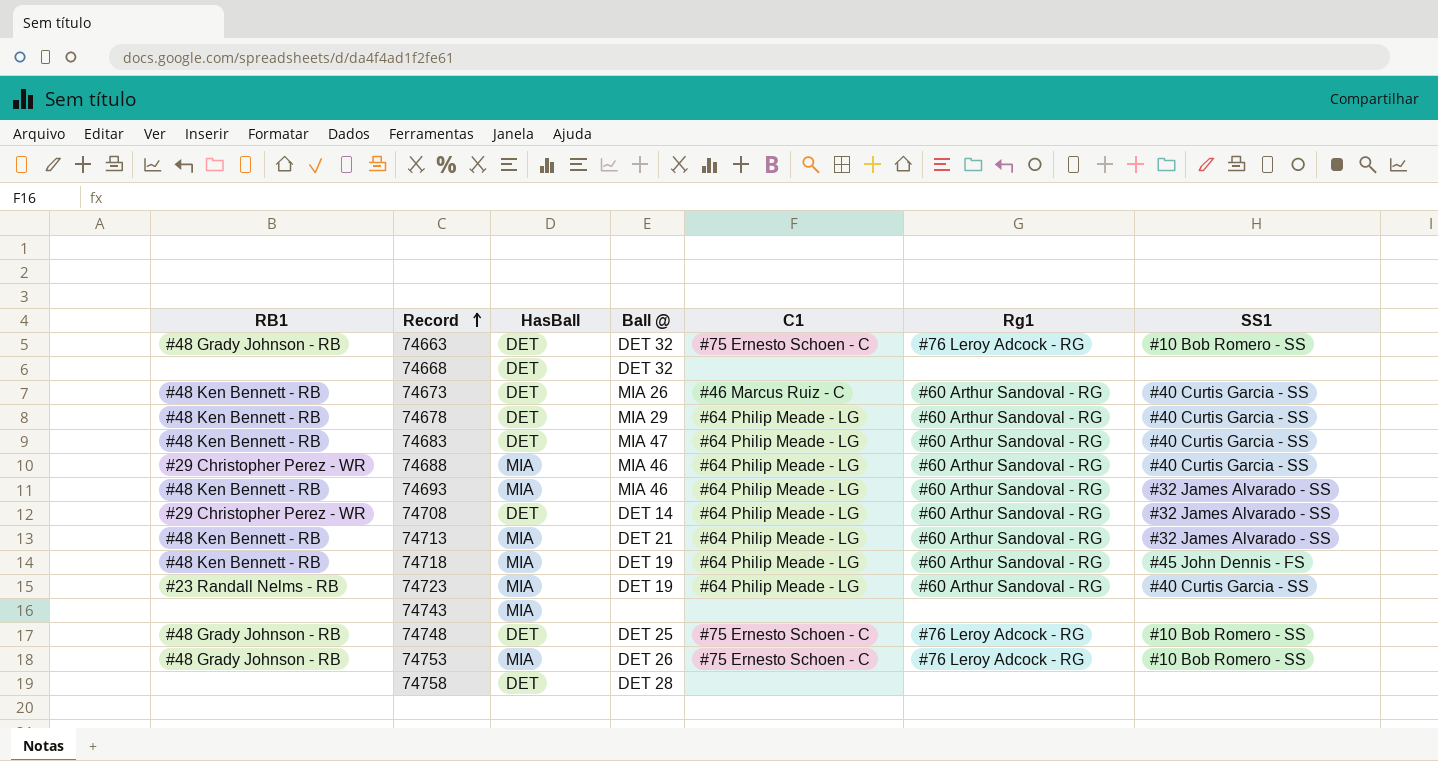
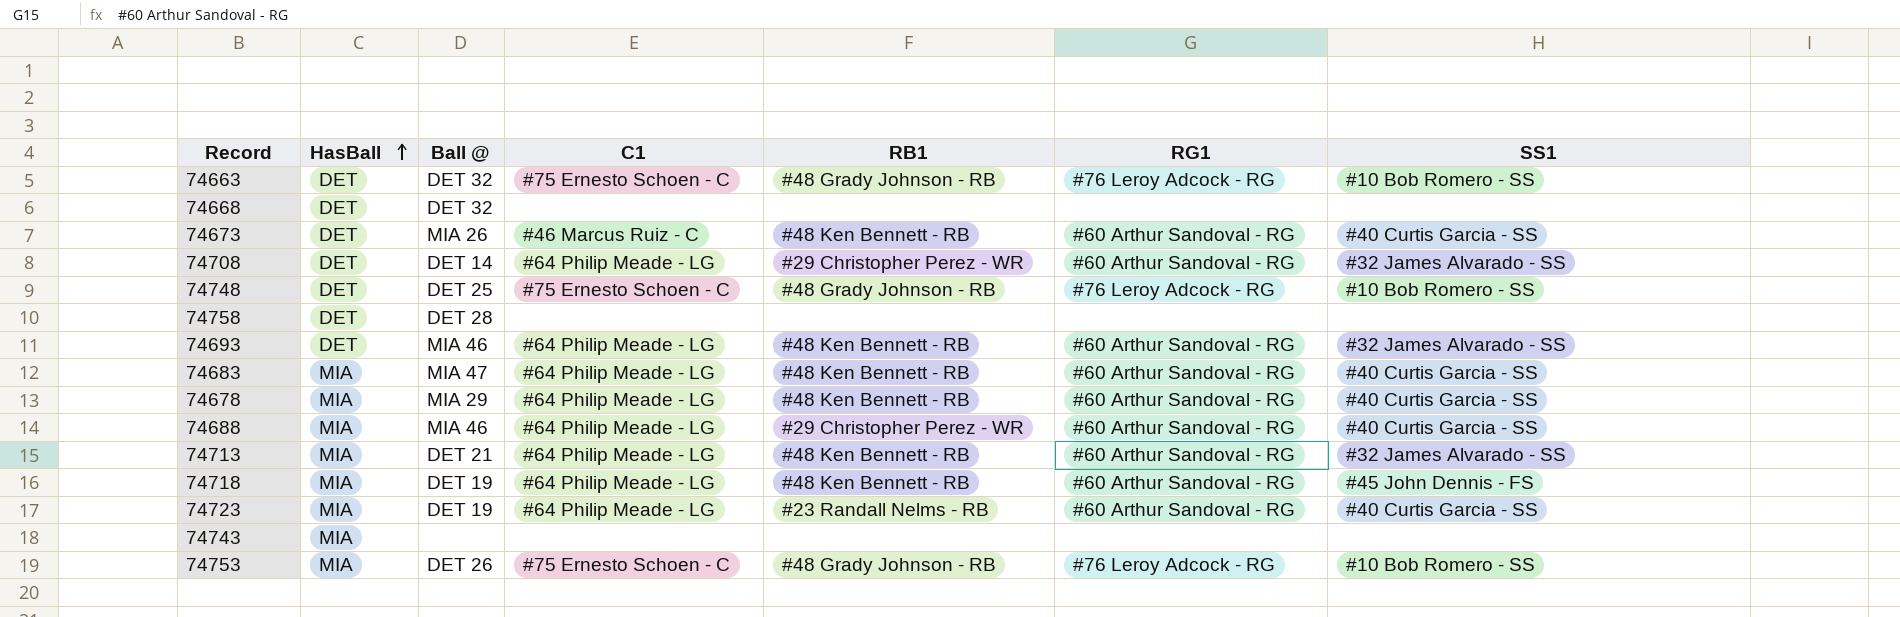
row order: Record ascending -> HasBall ascending
column RB1 | position: 1 -> 5
column name: Rg1 -> RG1
74693 | HasBall: MIA -> DET
74683 | HasBall: DET -> MIA
74678 | HasBall: DET -> MIA

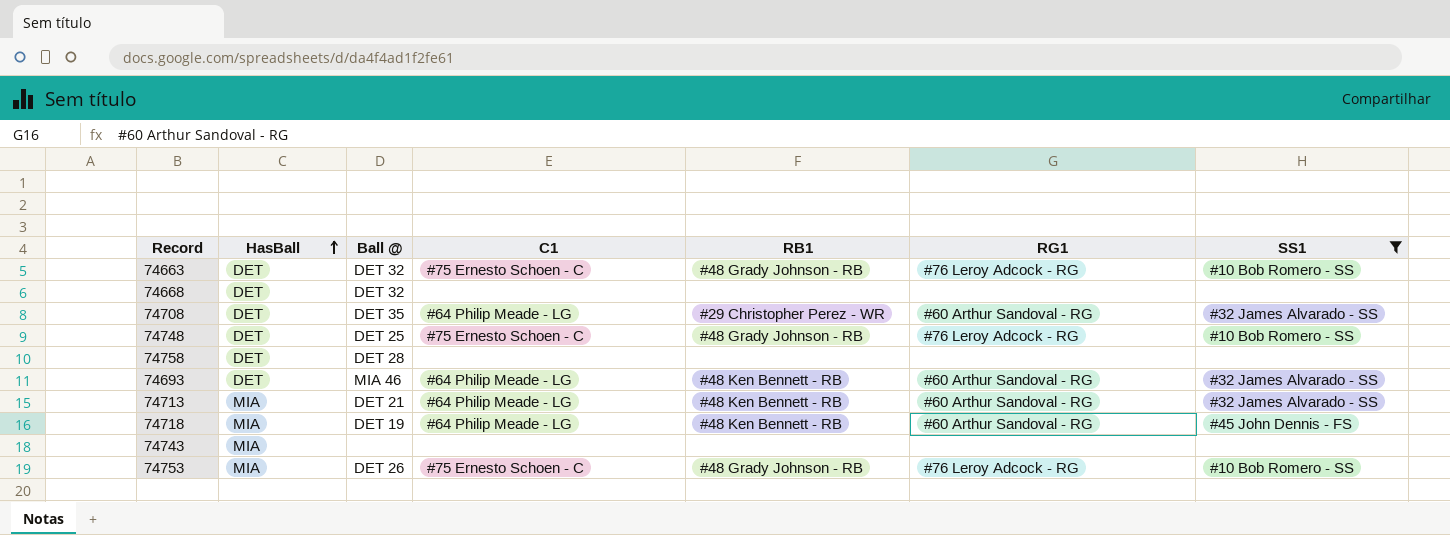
filter: none -> SS1 != #40 Curtis Garcia - SS
74708 | Ball @: DET 14 -> DET 35

